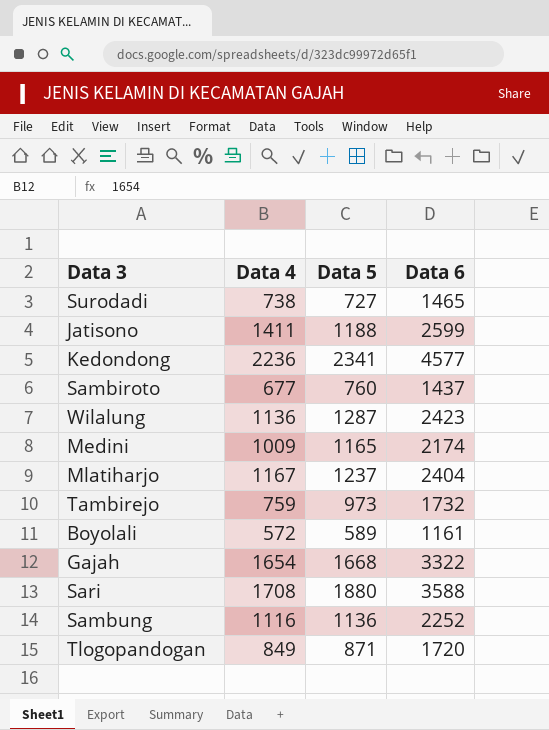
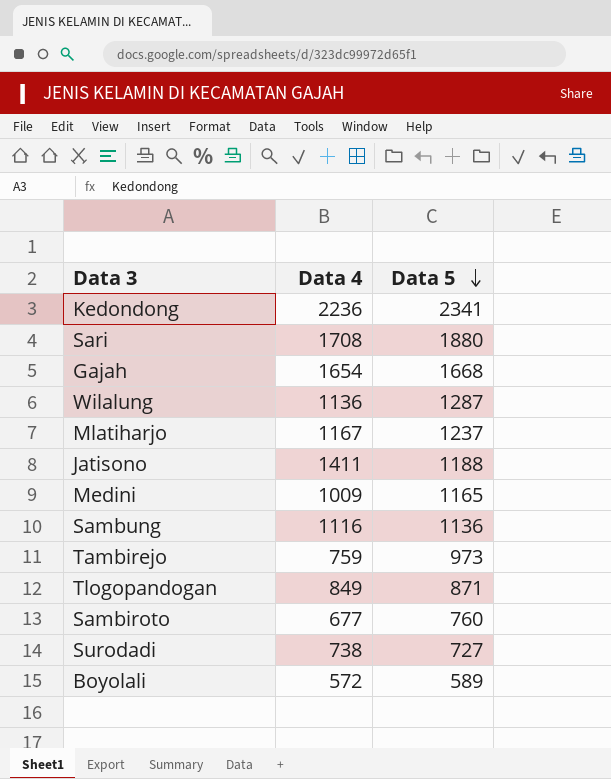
row order: none -> Data 5 descending
column Data 6 | formula: [Data 4] + [Data 5] -> none

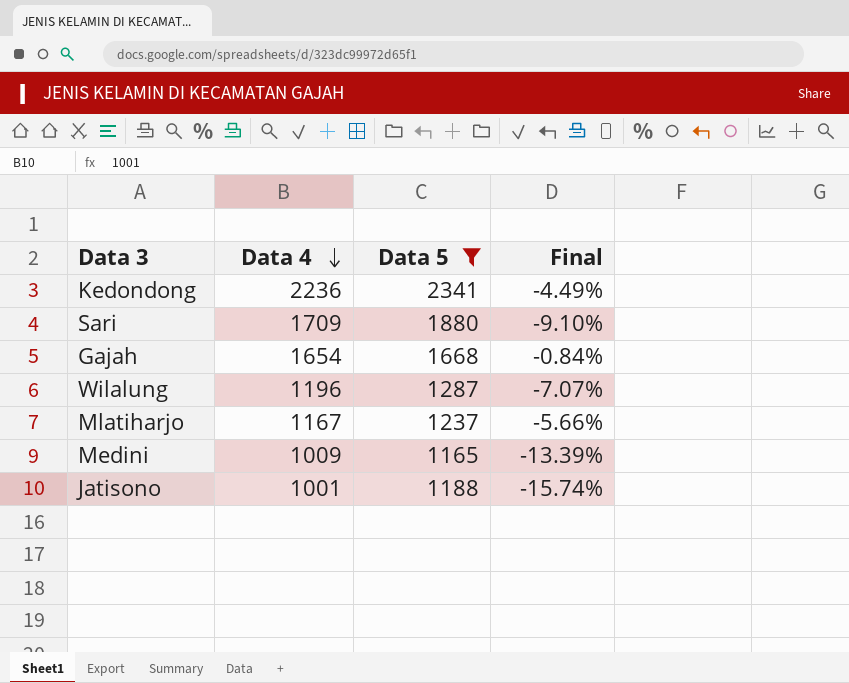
filter: none -> Data 5 >= 1165
row order: Data 5 descending -> Data 4 descending
column Final | formula: none -> ([Data 4] - [Data 5]) / [Data 5]
Sari | Data 4: 1708 -> 1709
Wilalung | Data 4: 1136 -> 1196
Jatisono | Data 4: 1411 -> 1001

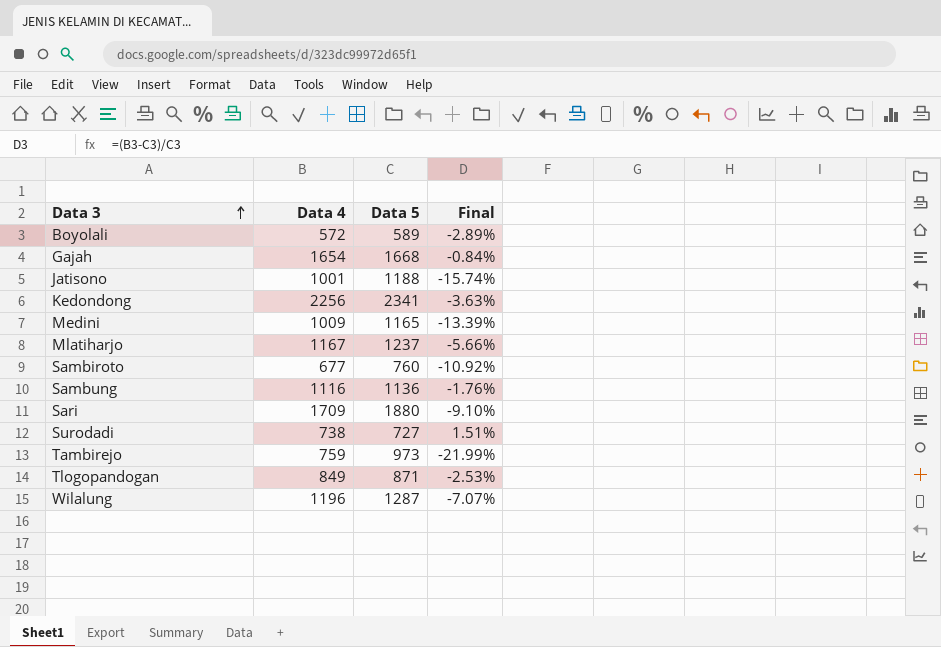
filter: Data 5 >= 1165 -> none
row order: Data 4 descending -> Data 3 ascending
Kedondong | Data 4: 2236 -> 2256
Kedondong | Final: -4.49% -> -3.63%

